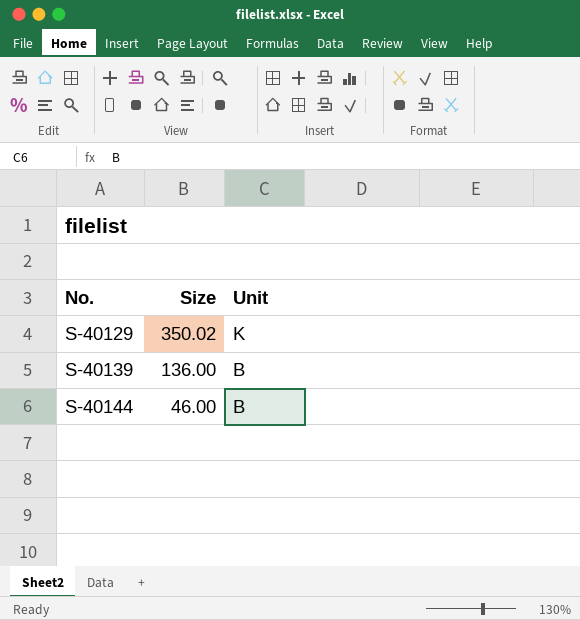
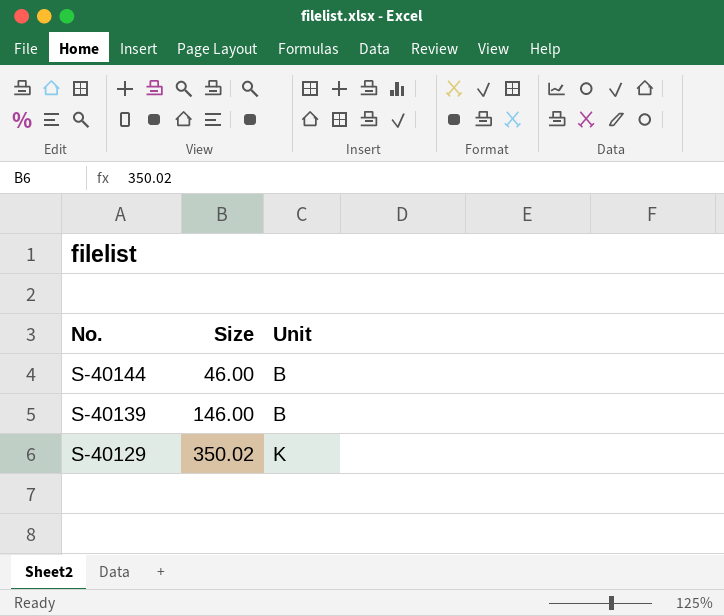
row order: No. ascending -> No. descending
S-40139 | Size: 136.00 -> 146.00

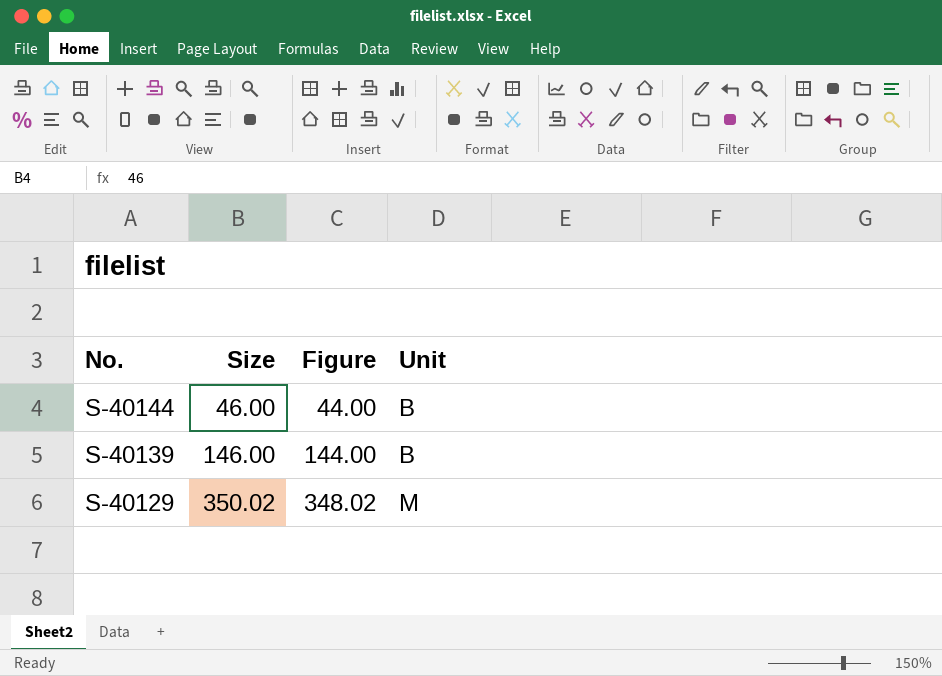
column Figure | formula: none -> [Size] - 2
S-40129 | Unit: K -> M

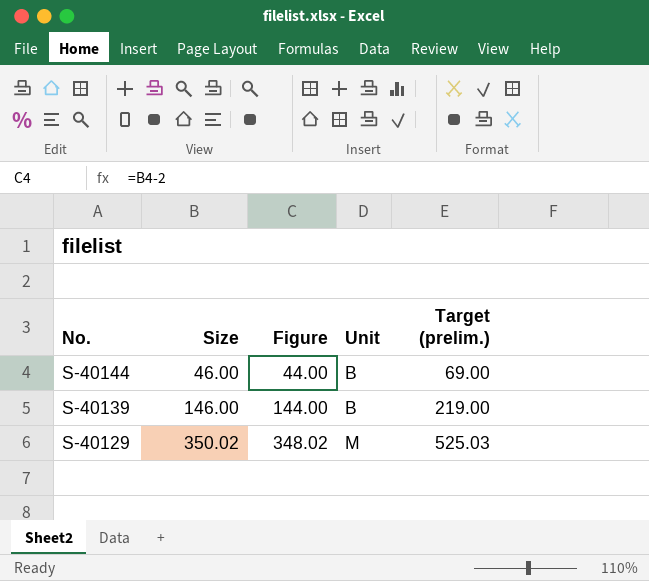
column Target (prelim.) | formula: none -> [Size] * 1.5

